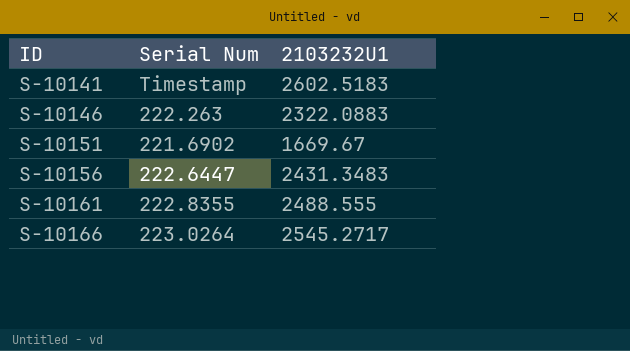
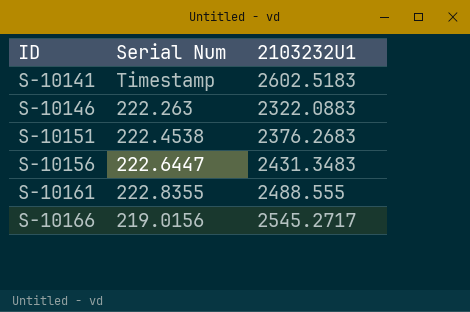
S-10151 | Serial Num: 221.6902 -> 222.4538
S-10151 | 2103232U1: 1669.67 -> 2376.2683
S-10166 | Serial Num: 223.0264 -> 219.0156

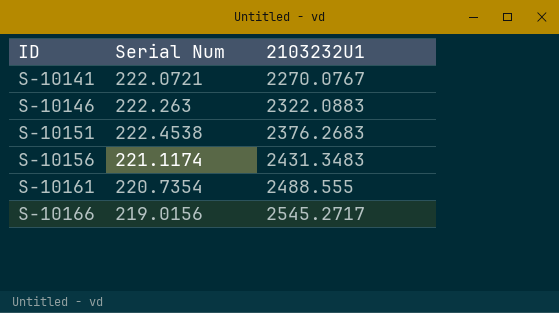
S-10141 | Serial Num: Timestamp -> 222.0721
S-10141 | 2103232U1: 2602.5183 -> 2270.0767
S-10156 | Serial Num: 222.6447 -> 221.1174
S-10161 | Serial Num: 222.8355 -> 220.7354

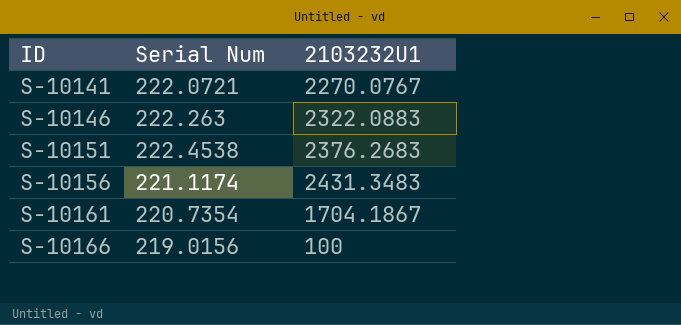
S-10161 | 2103232U1: 2488.555 -> 1704.1867
S-10166 | 2103232U1: 2545.2717 -> 100

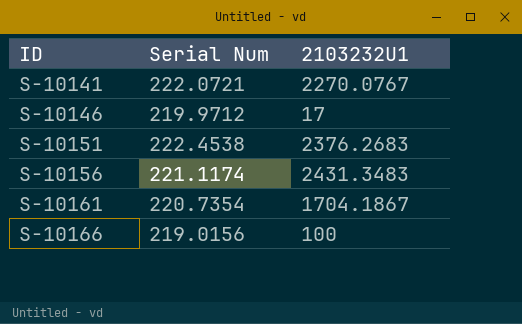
S-10146 | Serial Num: 222.263 -> 219.9712
S-10146 | 2103232U1: 2322.0883 -> 17

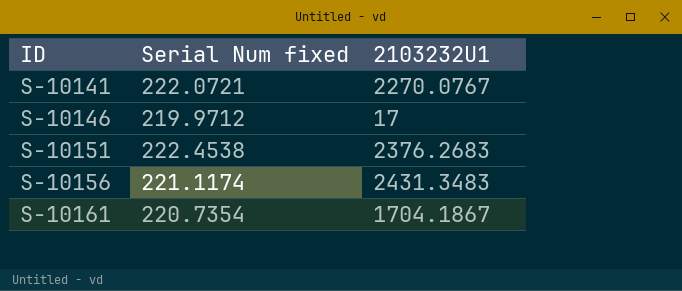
column name: Serial Num -> Serial Num fixed
row S-10166: 219.0156 | 100 -> none

